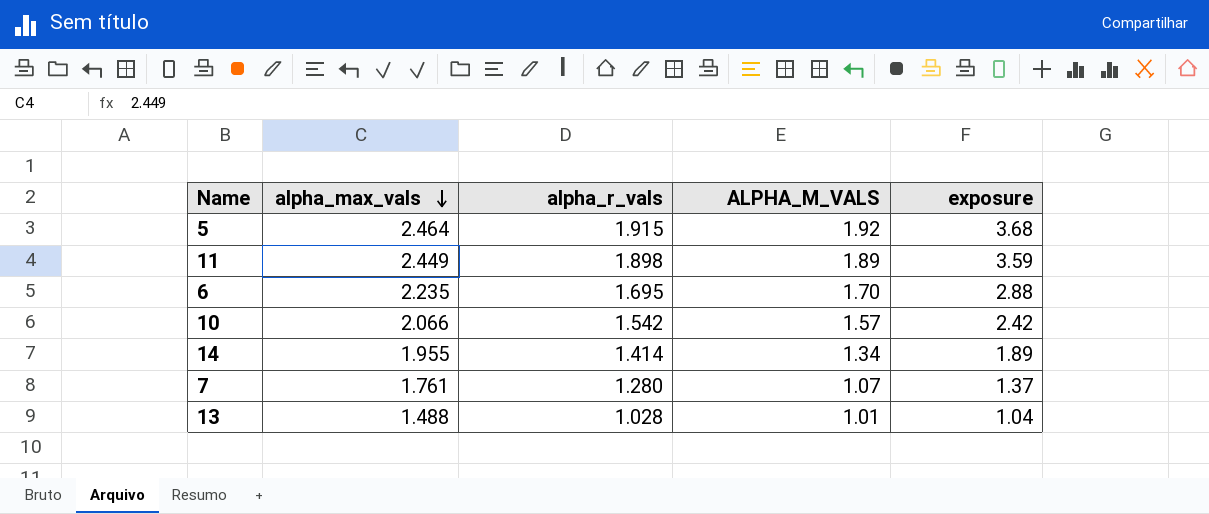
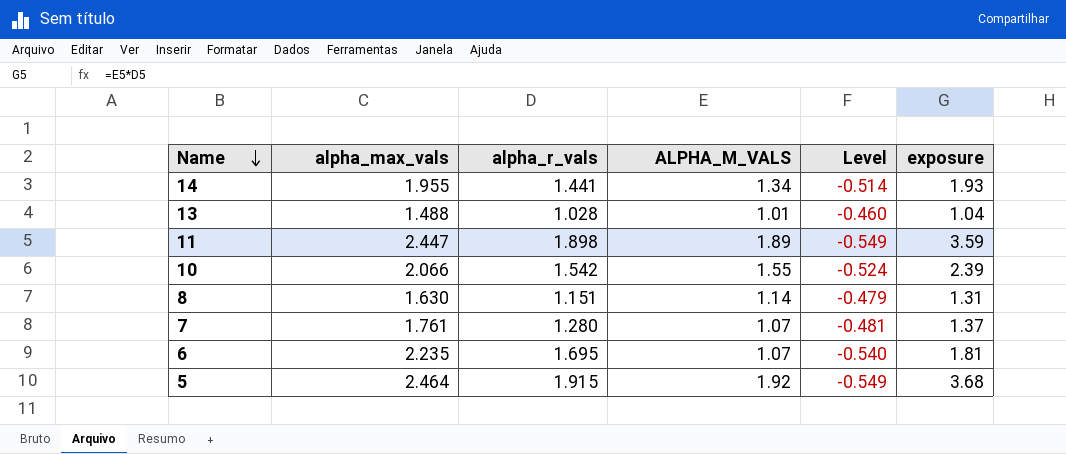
row order: alpha_max_vals descending -> Name descending
column Level | formula: none -> [alpha_r_vals] - [alpha_max_vals]
14 | alpha_r_vals: 1.414 -> 1.441
14 | exposure: 1.89 -> 1.93
11 | alpha_max_vals: 2.449 -> 2.447
10 | ALPHA_M_VALS: 1.57 -> 1.55
10 | exposure: 2.42 -> 2.39
row 8: none -> 1.630 | 1.151 | 1.14 | -0.479 | 1.31
6 | ALPHA_M_VALS: 1.70 -> 1.07
6 | exposure: 2.88 -> 1.81

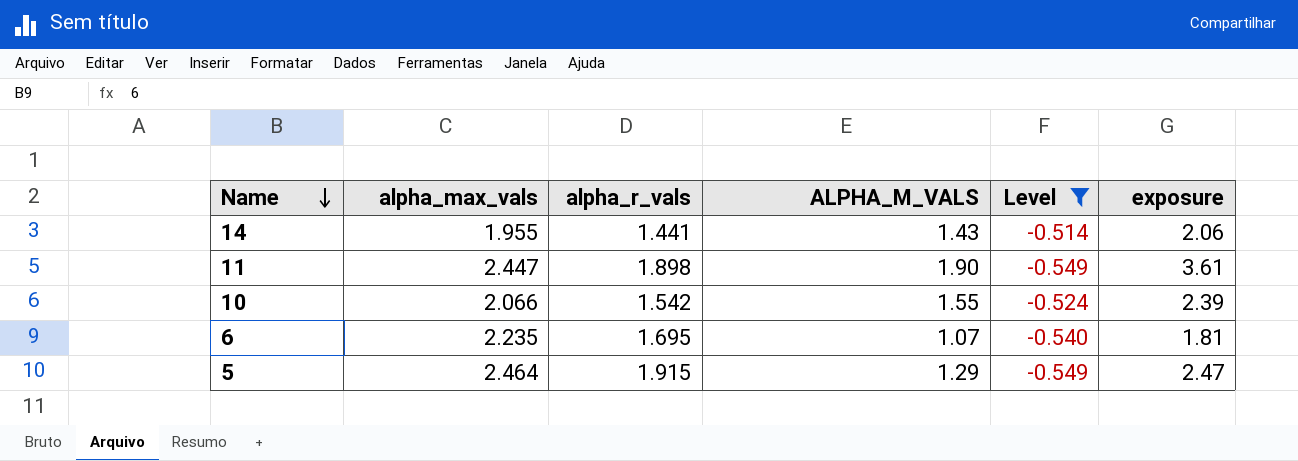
filter: none -> Level <= -0.514
14 | ALPHA_M_VALS: 1.34 -> 1.43
14 | exposure: 1.93 -> 2.06
11 | ALPHA_M_VALS: 1.89 -> 1.90
11 | exposure: 3.59 -> 3.61
5 | ALPHA_M_VALS: 1.92 -> 1.29
5 | exposure: 3.68 -> 2.47

